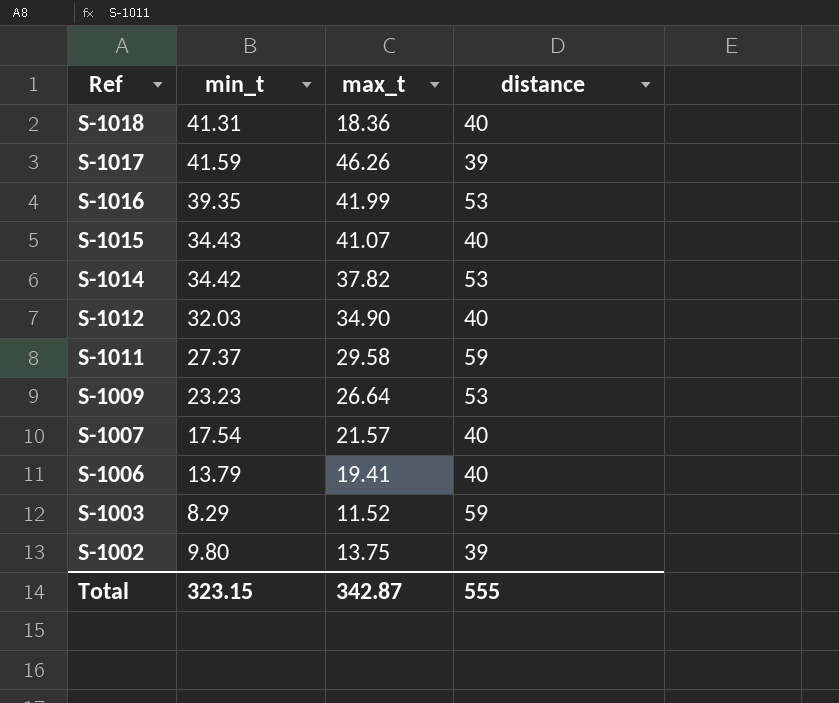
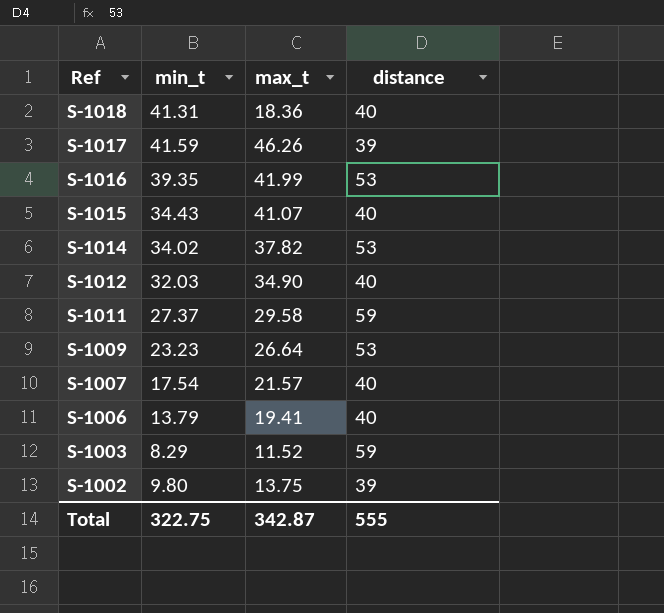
S-1014 | min_t: 34.42 -> 34.02
Total | min_t: 323.15 -> 322.75

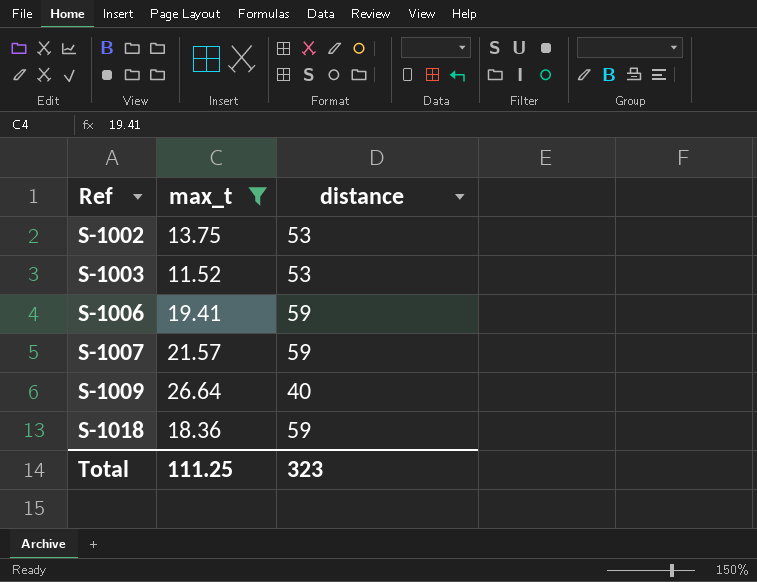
filter: none -> max_t <= 26.64
row order: Ref descending -> Ref ascending
column min_t | position: 2 -> none
S-1002 | distance: 39 -> 53
S-1003 | distance: 59 -> 53
S-1006 | distance: 40 -> 59
S-1007 | distance: 40 -> 59
S-1009 | distance: 53 -> 40
S-1018 | distance: 40 -> 59
Total | max_t: 342.87 -> 111.25
Total | distance: 555 -> 323

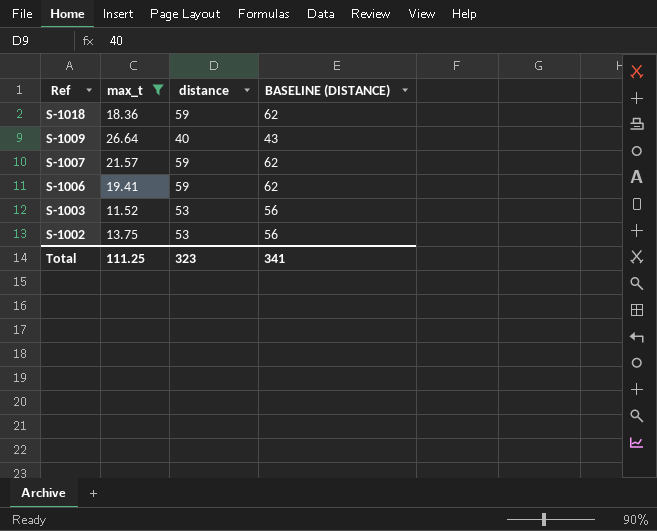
row order: Ref ascending -> Ref descending
column BASELINE (DISTANCE) | formula: none -> [distance] + 3

